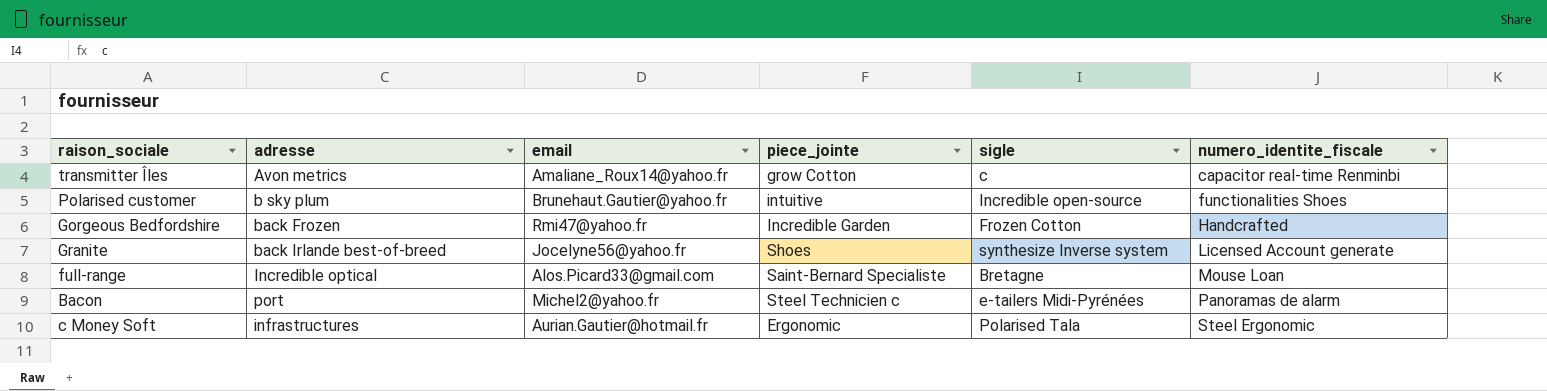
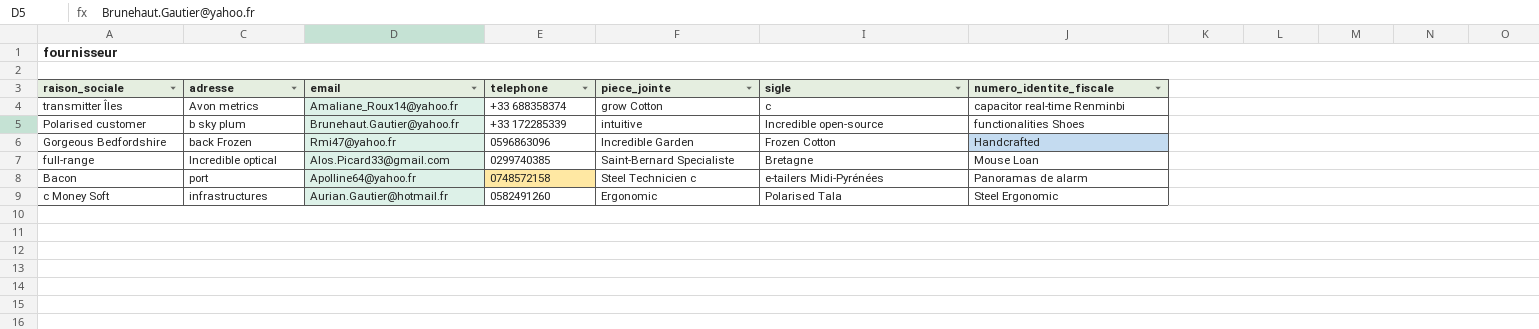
column telephone | position: none -> 4
row Granite: back Irlande best-of-breed | Jocelyne56@yahoo.fr | Shoes | synthesize Inverse system | Licensed Account generate -> none
Bacon | email: Michel2@yahoo.fr -> Apolline64@yahoo.fr

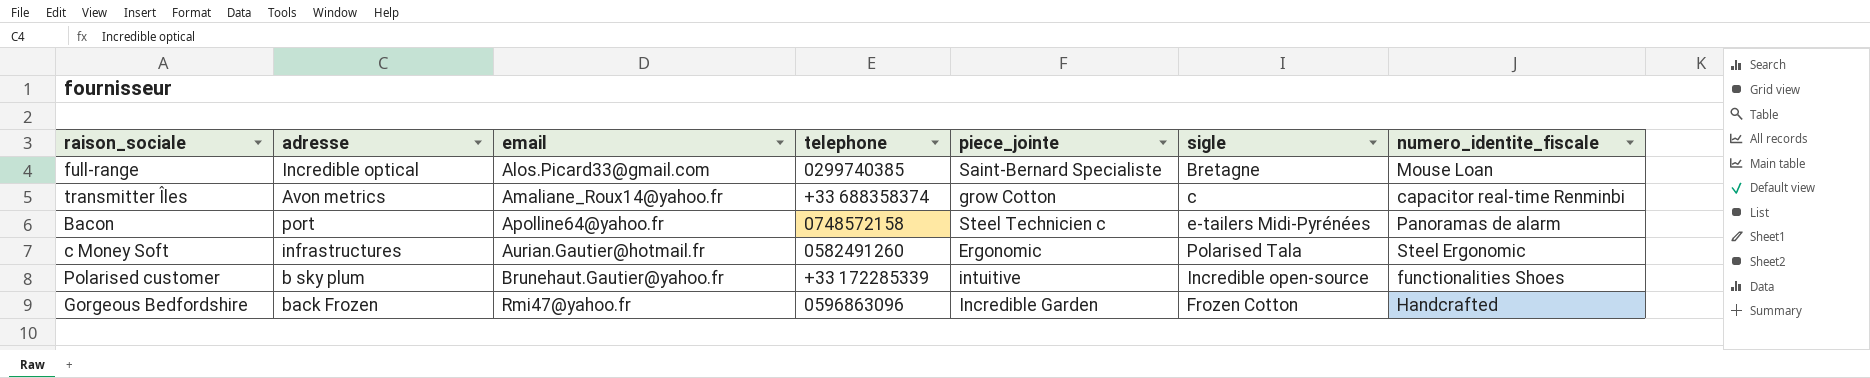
row order: numero_identite_fiscale ascending -> email ascending

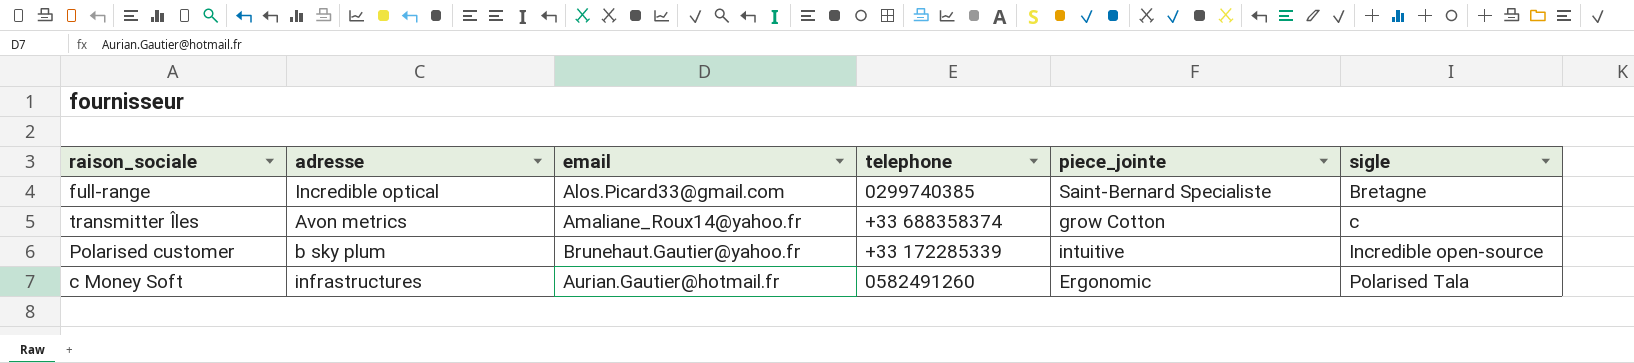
row order: email ascending -> sigle ascending
column numero_identite_fiscale | position: 7 -> none
row Bacon: port | Apolline64@yahoo.fr | 0748572158 | Steel Technicien c | e-tailers Midi-Pyrénées | Panoramas de alarm -> none
row Gorgeous Bedfordshire: back Frozen | Rmi47@yahoo.fr | 0596863096 | Incredible Garden | Frozen Cotton | Handcrafted -> none

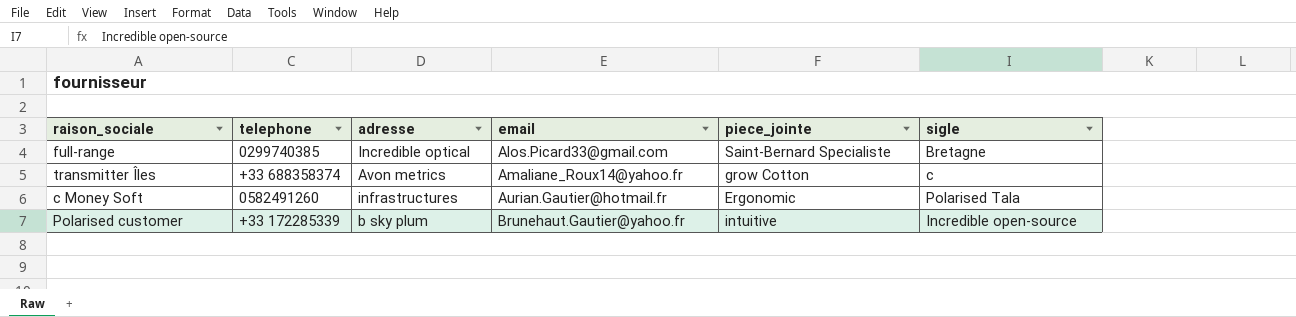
row order: sigle ascending -> email ascending
column telephone | position: 4 -> 2

